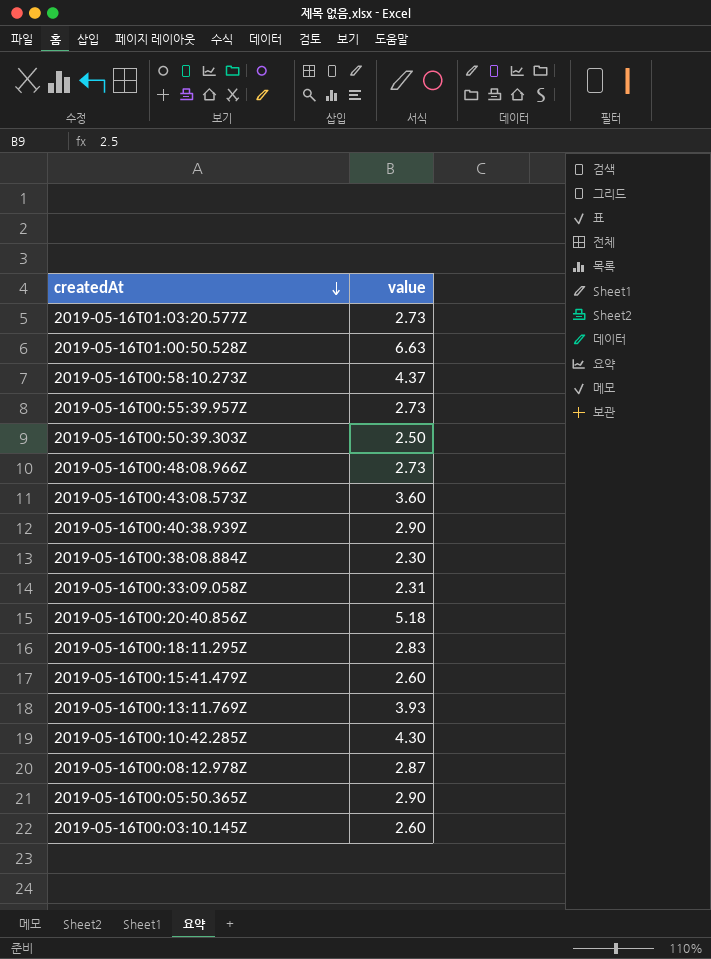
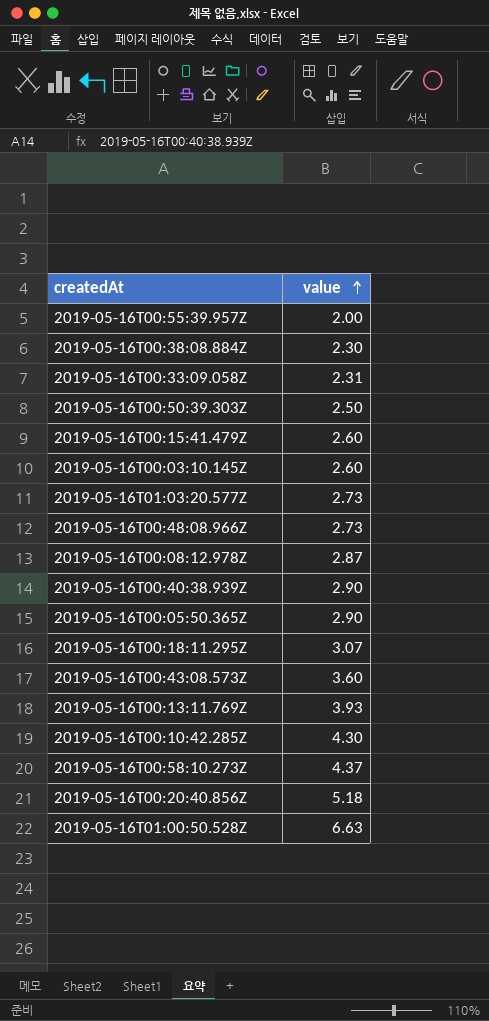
row order: createdAt descending -> value ascending
2019-05-16T00:55:39.957Z | value: 2.73 -> 2.00
2019-05-16T00:18:11.295Z | value: 2.83 -> 3.07

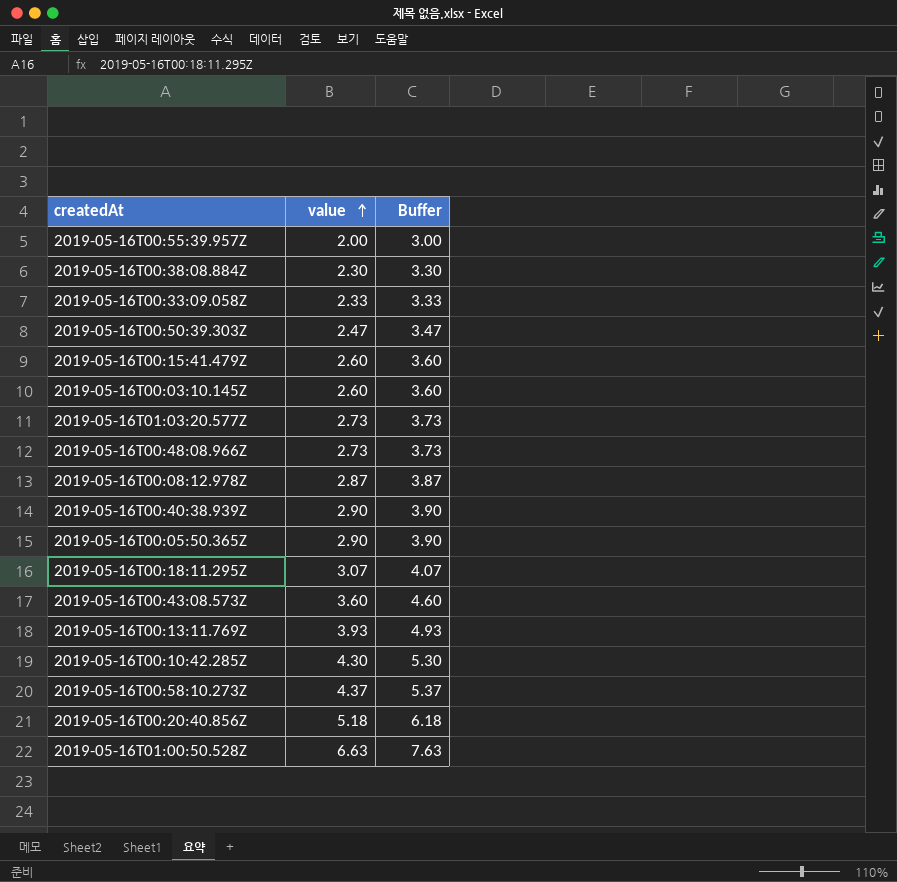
column Buffer | formula: none -> [value] + 1
2019-05-16T00:33:09.058Z | value: 2.31 -> 2.33
2019-05-16T00:50:39.303Z | value: 2.50 -> 2.47

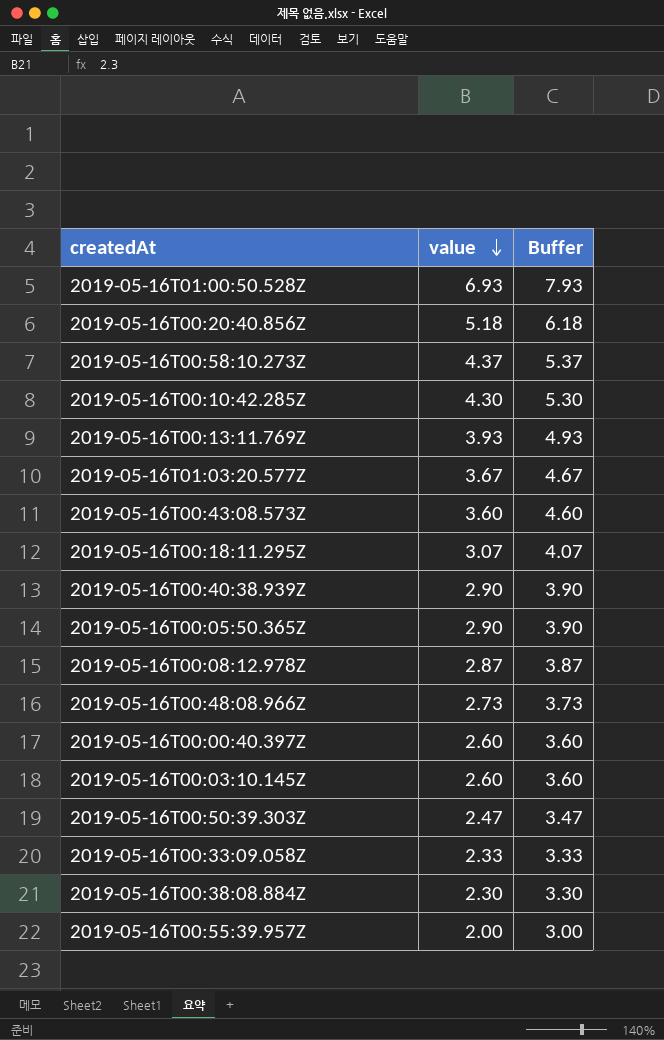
row order: value ascending -> value descending
row 2019-05-16T00:15:41.479Z: 2.60 | 3.60 -> none
2019-05-16T01:00:50.528Z | value: 6.63 -> 6.93
2019-05-16T01:00:50.528Z | Buffer: 7.63 -> 7.93
2019-05-16T01:03:20.577Z | value: 2.73 -> 3.67
2019-05-16T01:03:20.577Z | Buffer: 3.73 -> 4.67
row 2019-05-16T00:00:40.397Z: none -> 2.60 | 3.60

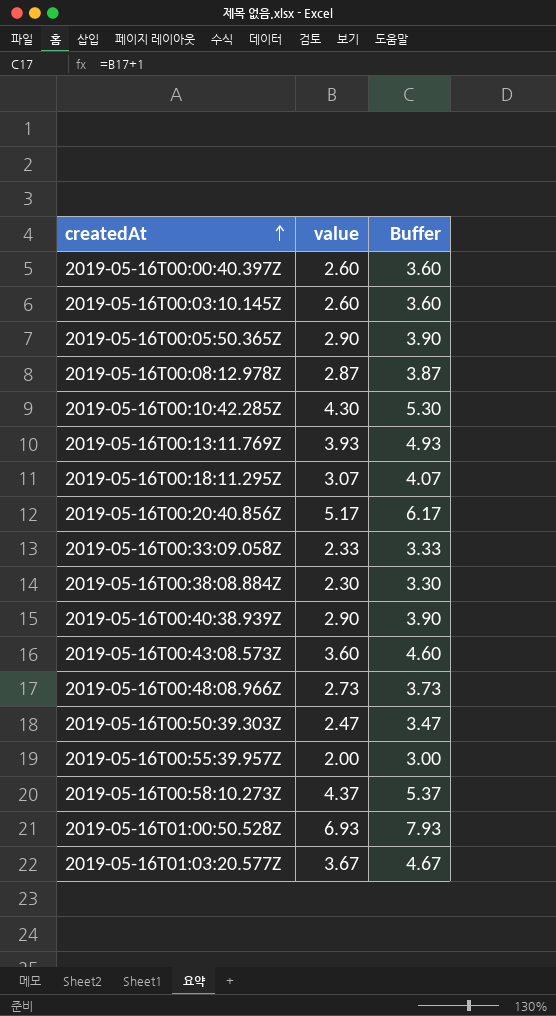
row order: value descending -> createdAt ascending
2019-05-16T00:20:40.856Z | value: 5.18 -> 5.17
2019-05-16T00:20:40.856Z | Buffer: 6.18 -> 6.17

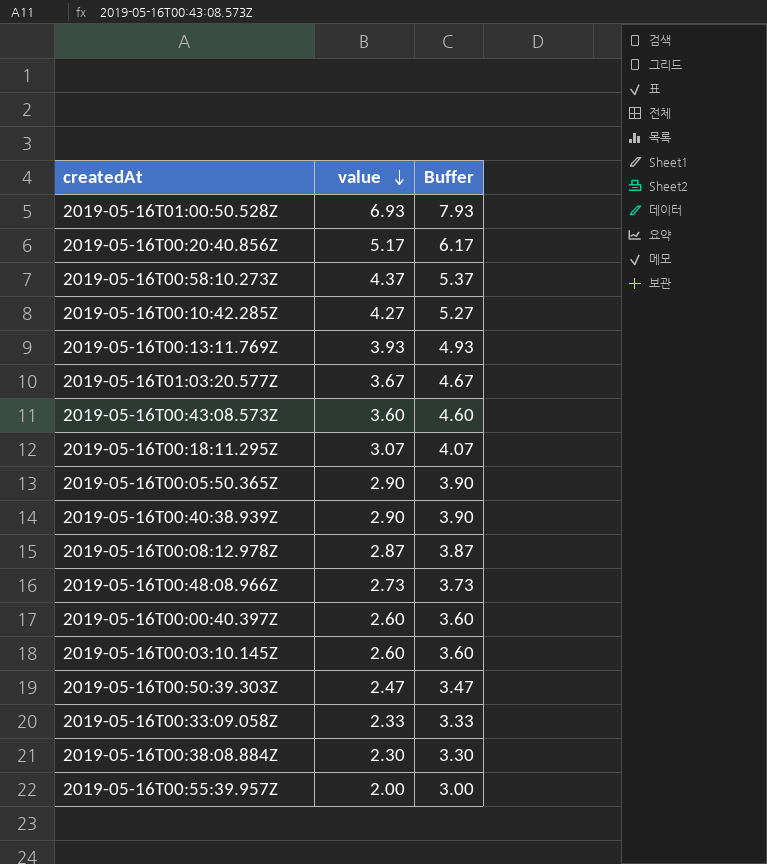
row order: createdAt ascending -> value descending
2019-05-16T00:10:42.285Z | value: 4.30 -> 4.27
2019-05-16T00:10:42.285Z | Buffer: 5.30 -> 5.27

